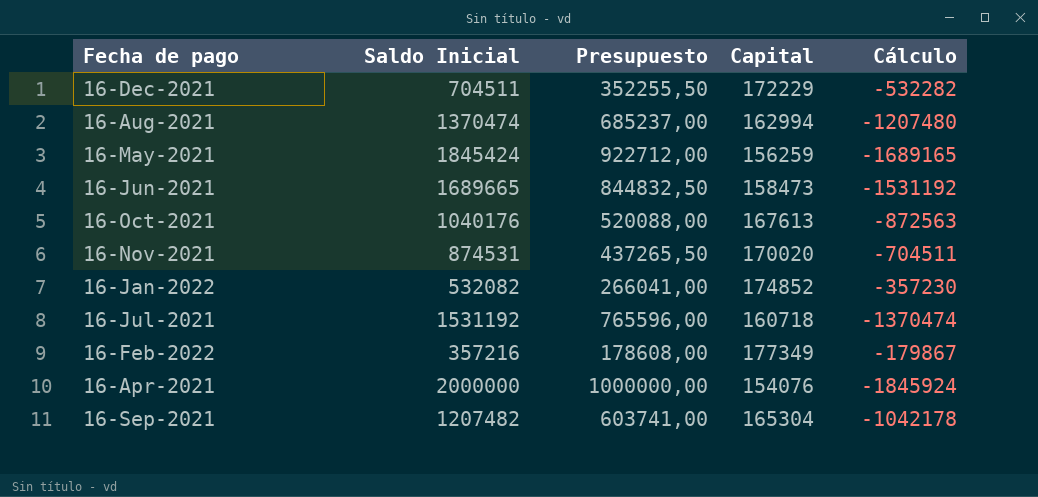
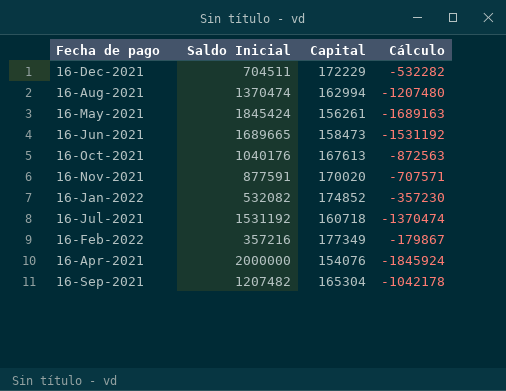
column Presupuesto | formula: [Saldo Inicial] * 0,5 -> none
16-May-2021 | Capital: 156259 -> 156261
16-May-2021 | Cálculo: -1689165 -> -1689163
16-Nov-2021 | Saldo Inicial: 874531 -> 877591
16-Nov-2021 | Cálculo: -704511 -> -707571

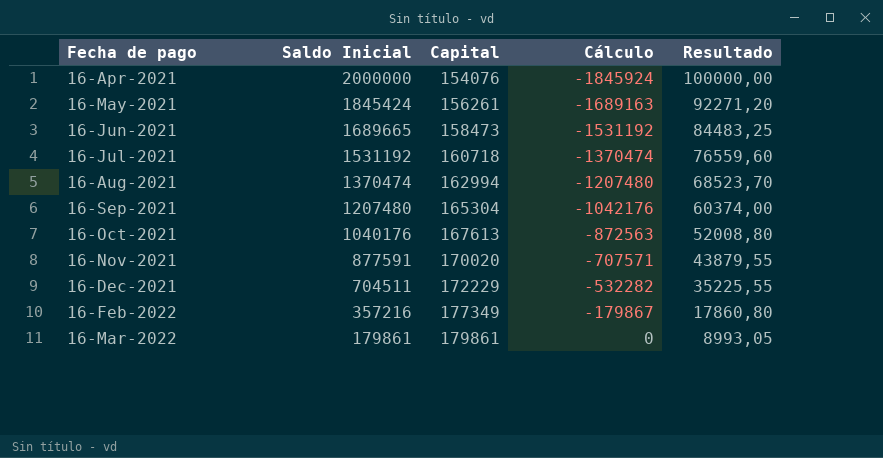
row order: none -> Fecha de pago ascending
column Resultado | formula: none -> [Saldo Inicial] * 0,05
row 16-Jan-2022: 532082 | 174852 | -357230 -> none
16-Sep-2021 | Saldo Inicial: 1207482 -> 1207480
16-Sep-2021 | Cálculo: -1042178 -> -1042176
row 16-Mar-2022: none -> 179861 | 179861 | 0 | 8993,05

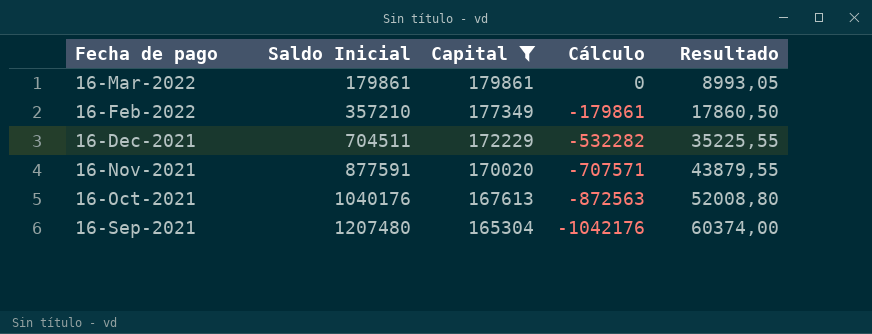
filter: none -> Capital >= 165304
row order: Fecha de pago ascending -> Fecha de pago descending
16-Feb-2022 | Saldo Inicial: 357216 -> 357210
16-Feb-2022 | Cálculo: -179867 -> -179861
16-Feb-2022 | Resultado: 17860,80 -> 17860,50

